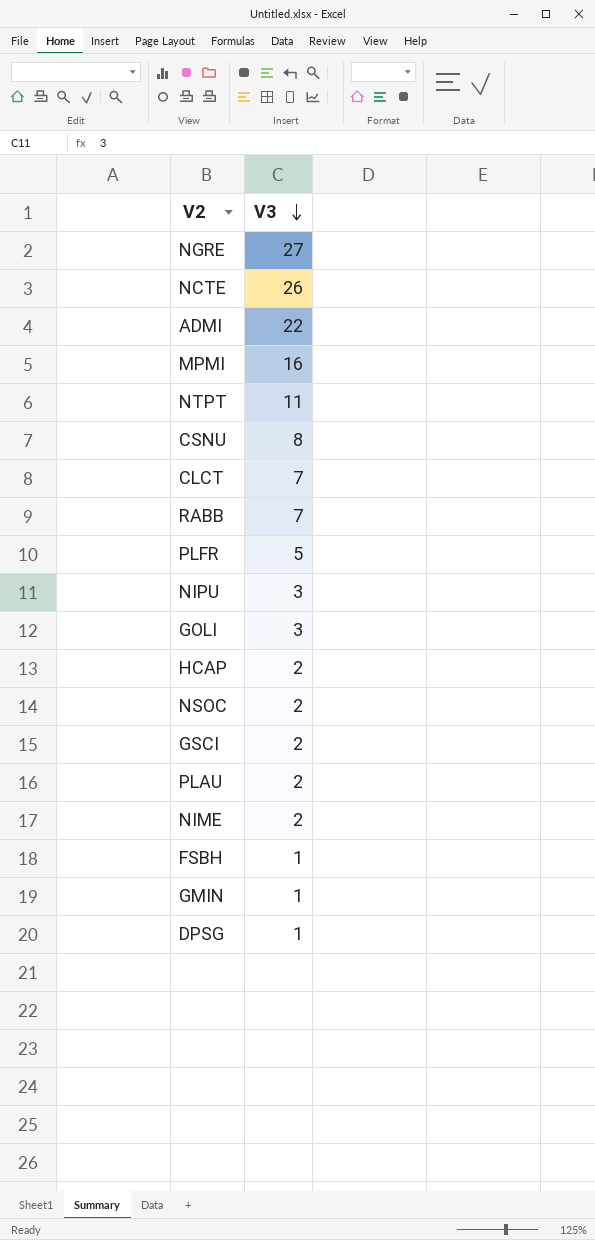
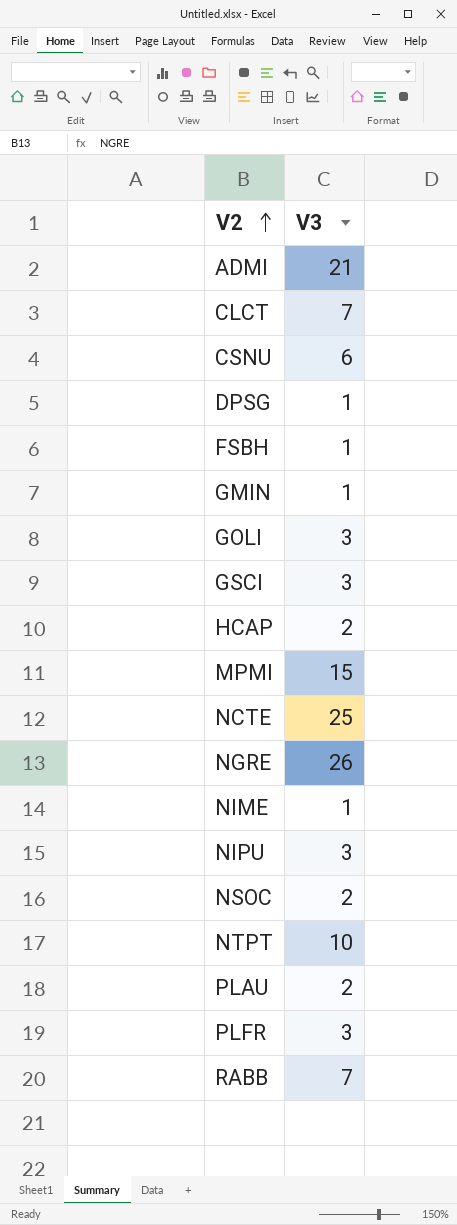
row order: V3 descending -> V2 ascending
ADMI | V3: 22 -> 21
CSNU | V3: 8 -> 6
GSCI | V3: 2 -> 3
MPMI | V3: 16 -> 15
NCTE | V3: 26 -> 25
NGRE | V3: 27 -> 26
NIME | V3: 2 -> 1
NTPT | V3: 11 -> 10
PLFR | V3: 5 -> 3

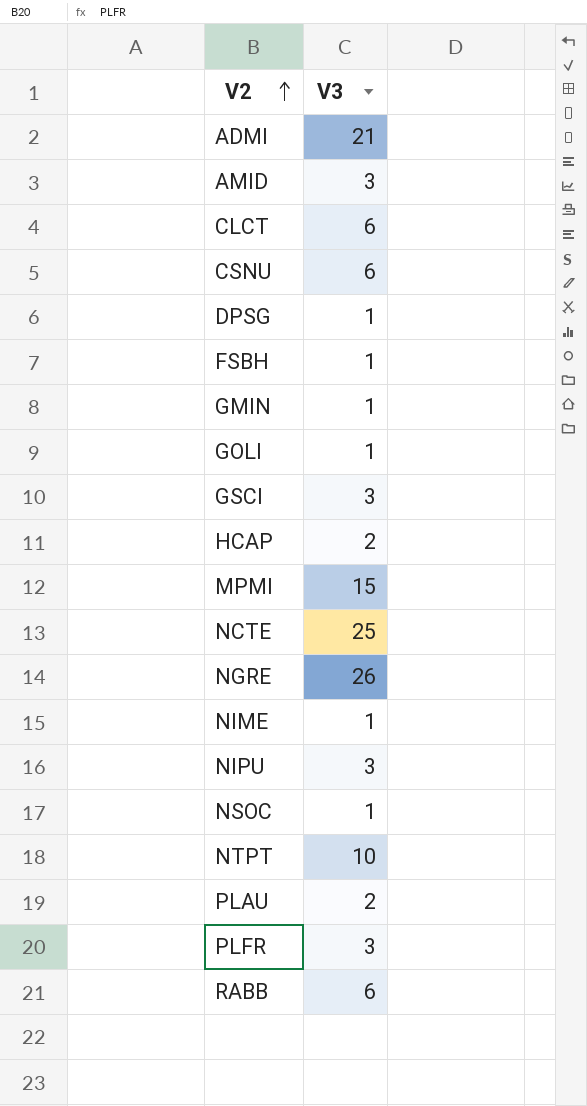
row AMID: none -> 3
CLCT | V3: 7 -> 6
GOLI | V3: 3 -> 1
NSOC | V3: 2 -> 1
RABB | V3: 7 -> 6

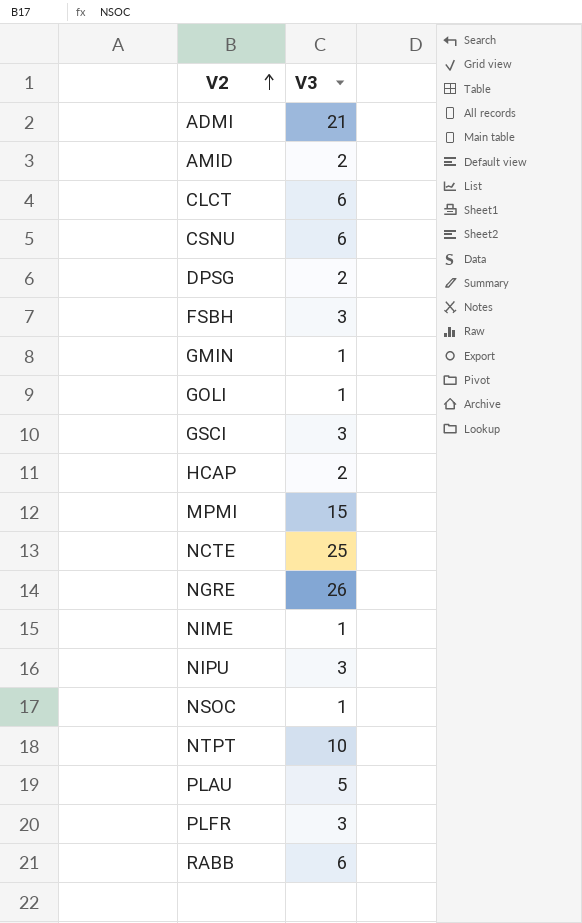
AMID | V3: 3 -> 2
DPSG | V3: 1 -> 2
FSBH | V3: 1 -> 3
PLAU | V3: 2 -> 5

